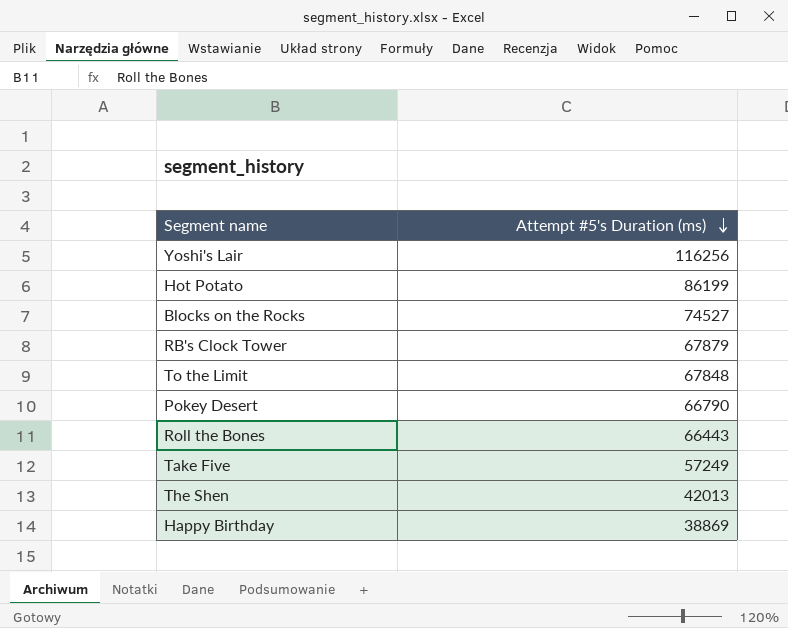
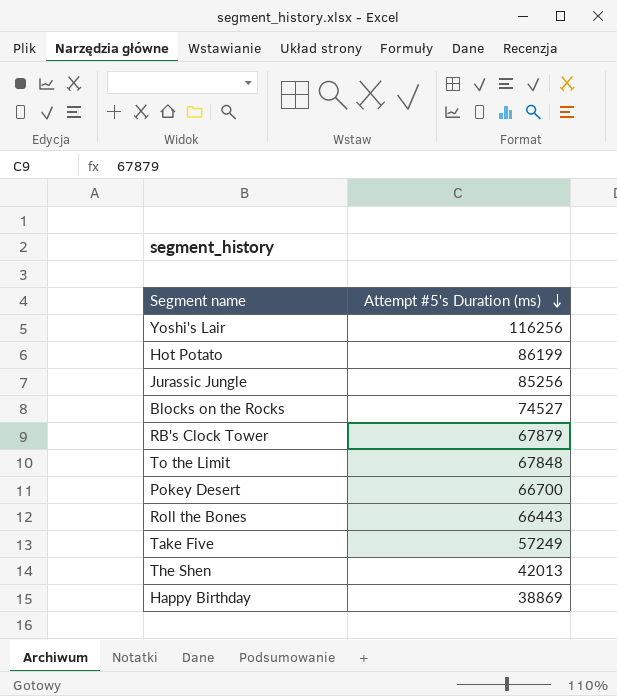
row Jurassic Jungle: none -> 85256
Pokey Desert | Attempt #5's Duration (ms): 66790 -> 66700

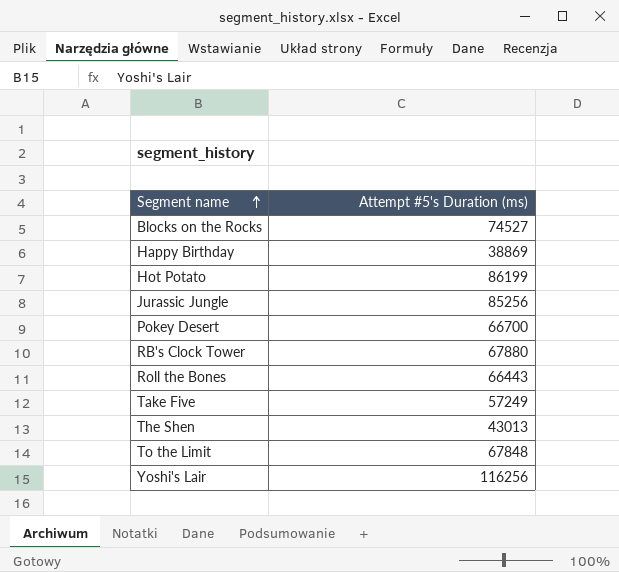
row order: Attempt #5's Duration (ms) descending -> Segment name ascending
RB's Clock Tower | Attempt #5's Duration (ms): 67879 -> 67880
The Shen | Attempt #5's Duration (ms): 42013 -> 43013

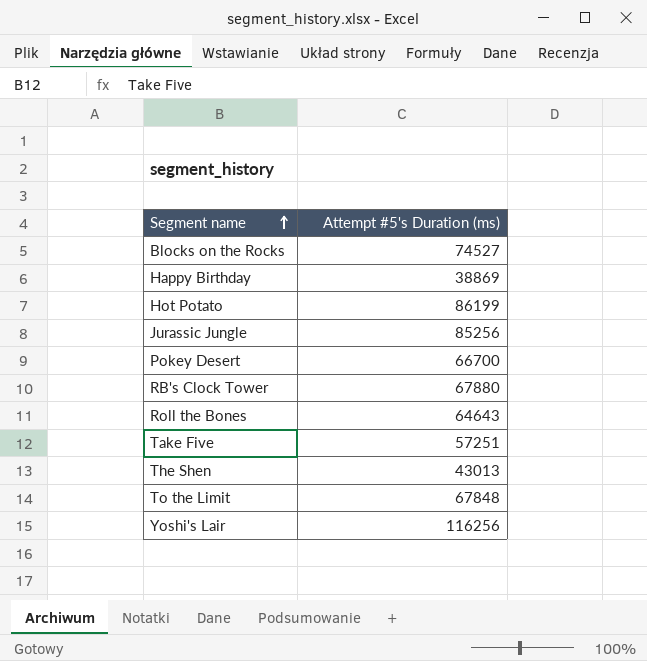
Roll the Bones | Attempt #5's Duration (ms): 66443 -> 64643
Take Five | Attempt #5's Duration (ms): 57249 -> 57251

